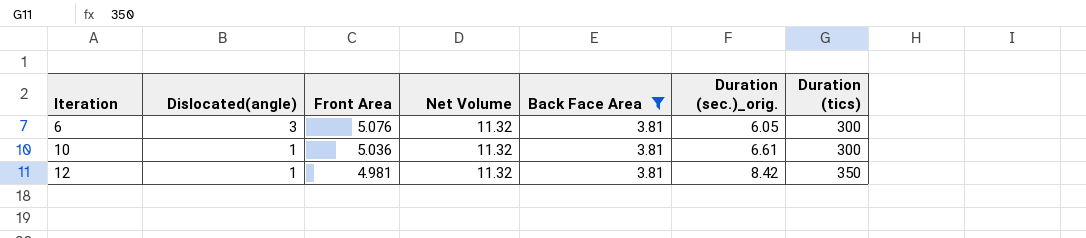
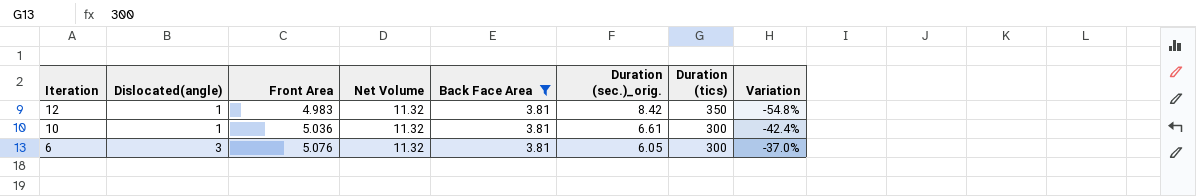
row order: Iteration ascending -> Iteration descending
column Variation | formula: none -> ([Back Face Area] - [Duration (sec.)_orig.]) / [Duration (sec.)_orig.]
12 | Front Area: 4.981 -> 4.983

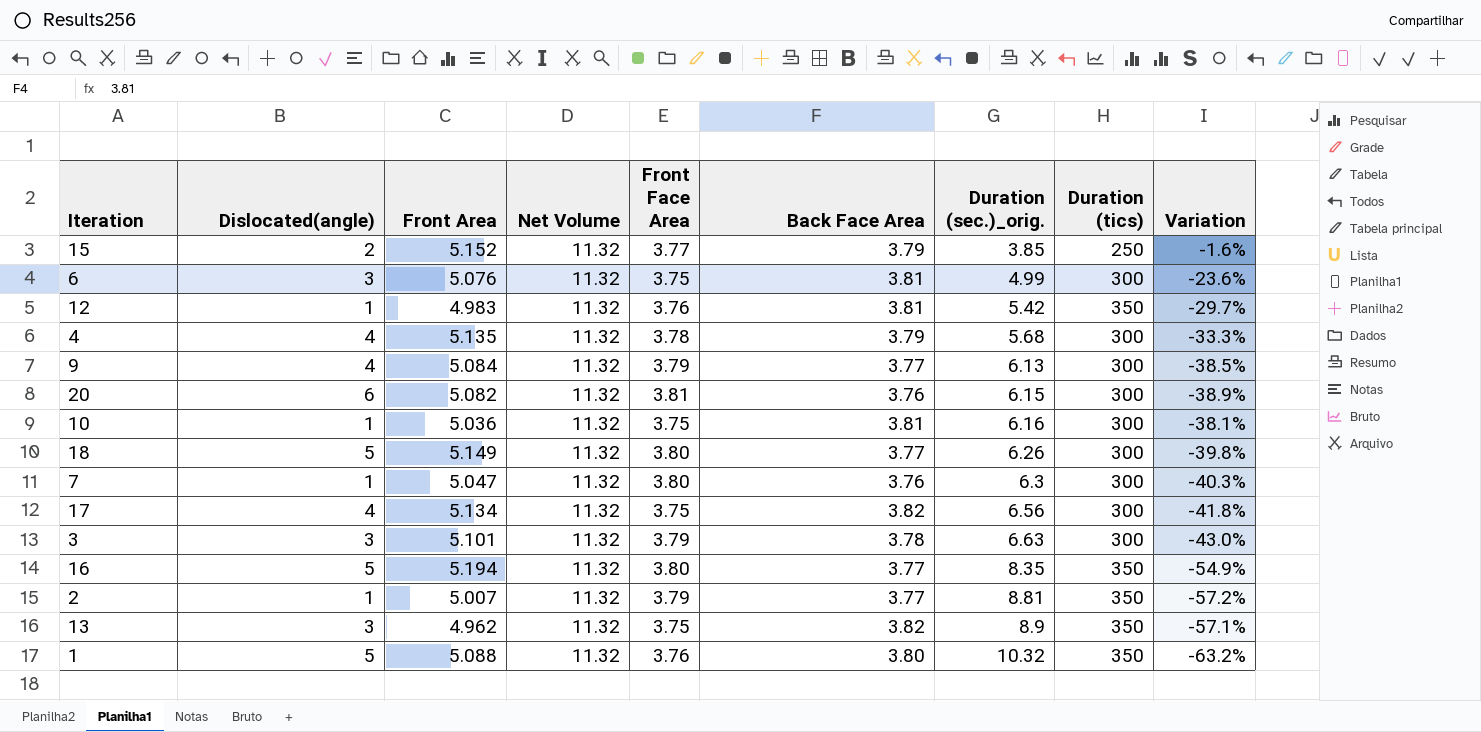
filter: Back Face Area = 3.81 -> none
row order: Iteration descending -> Duration (sec.)_orig. ascending
column Front Face Area | position: none -> 5
6 | Duration (sec.)_orig.: 6.05 -> 4.99
6 | Variation: -37.0% -> -23.6%
12 | Duration (sec.)_orig.: 8.42 -> 5.42
12 | Variation: -54.8% -> -29.7%
10 | Duration (sec.)_orig.: 6.61 -> 6.16
10 | Variation: -42.4% -> -38.1%

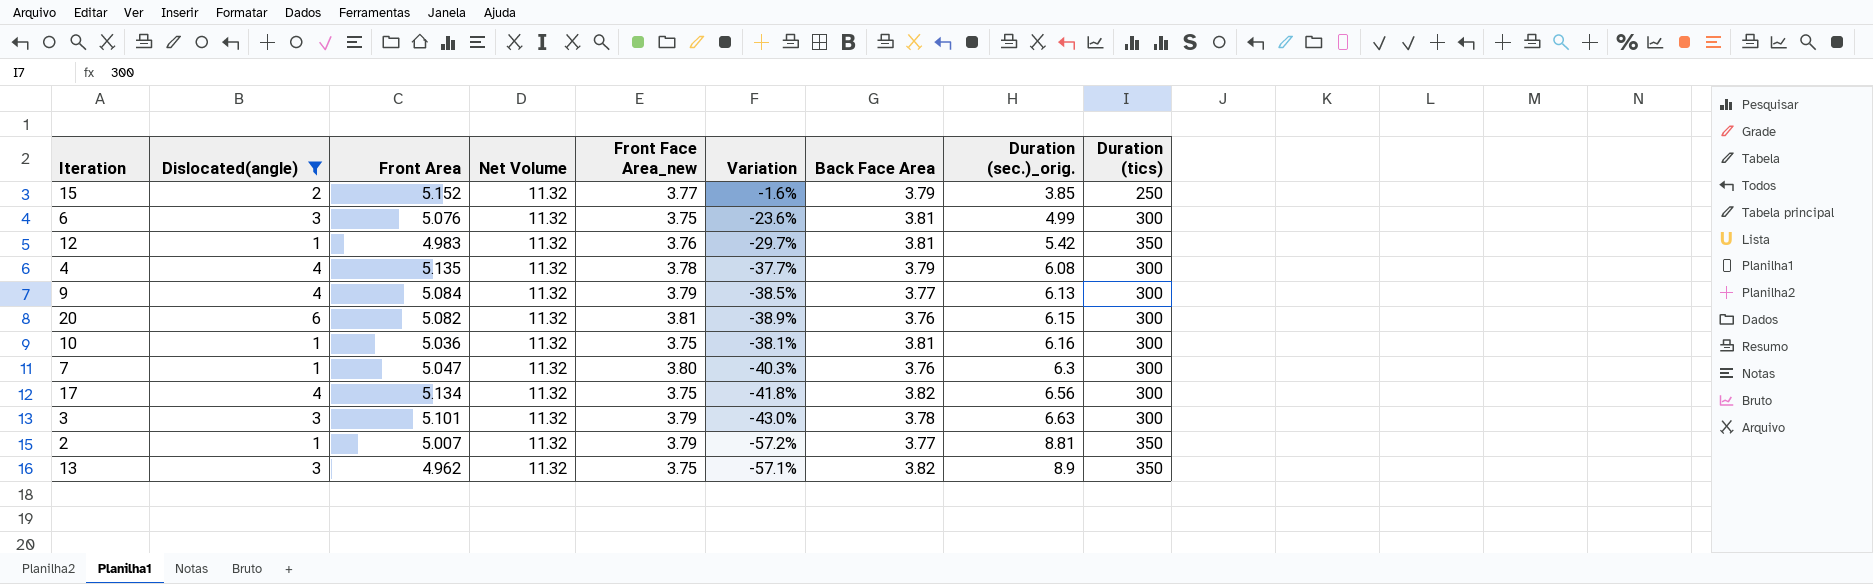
filter: none -> Dislocated(angle) != 5
column name: Front Face Area -> Front Face Area_new
column Variation | position: 9 -> 6
4 | Variation: -33.3% -> -37.7%
4 | Duration (sec.)_orig.: 5.68 -> 6.08

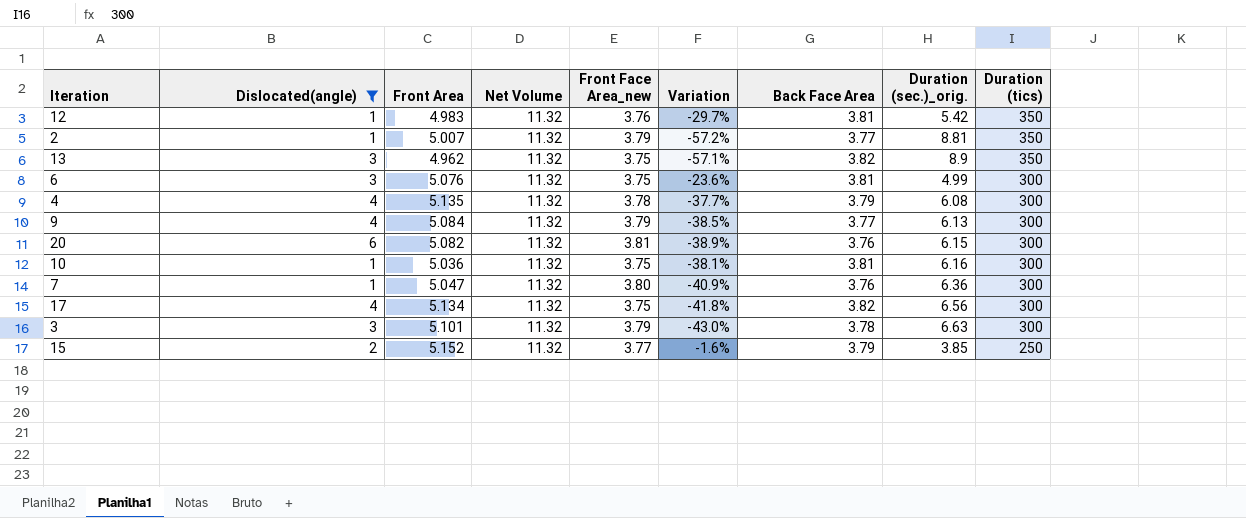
row order: Duration (sec.)_orig. ascending -> Duration (tics) descending
7 | Variation: -40.3% -> -40.9%
7 | Duration (sec.)_orig.: 6.3 -> 6.36

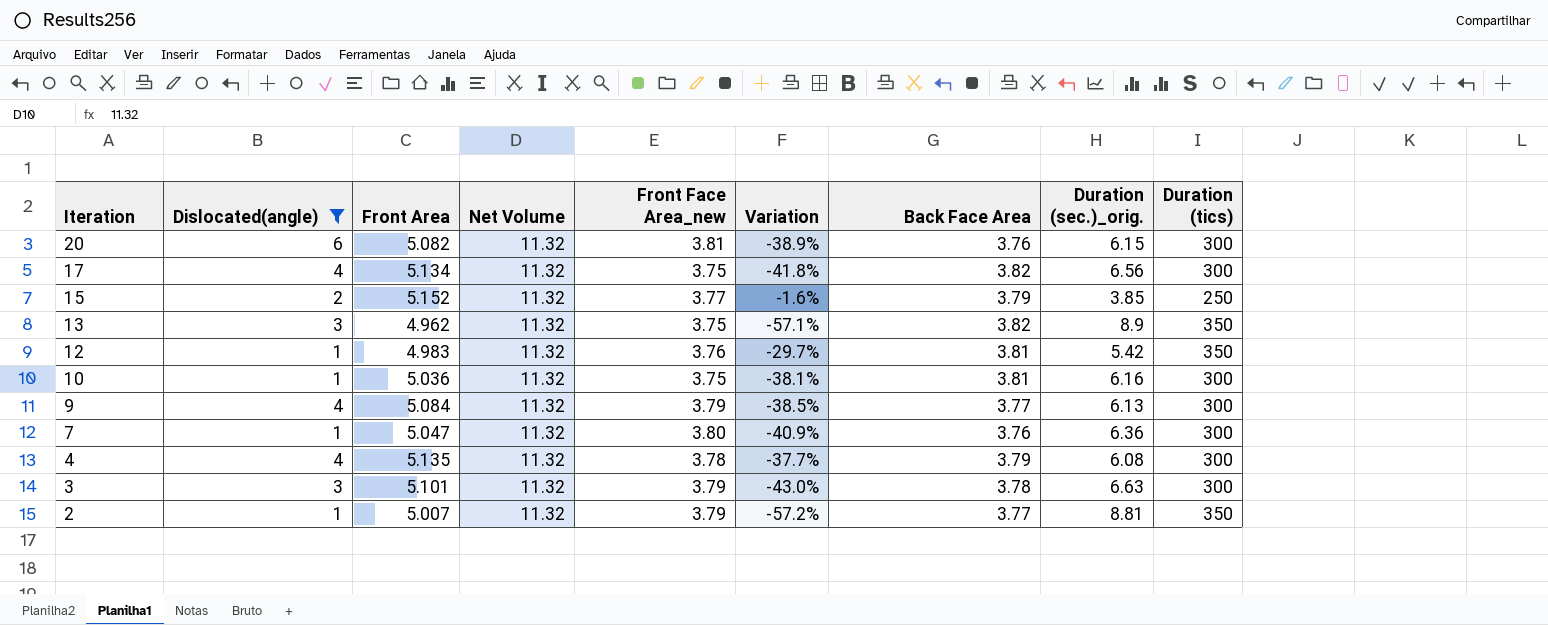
row order: Duration (tics) descending -> Iteration descending
row 6: 3 | 5.076 | 11.32 | 3.75 | -23.6% | 3.81 | 4.99 | 300 -> none

